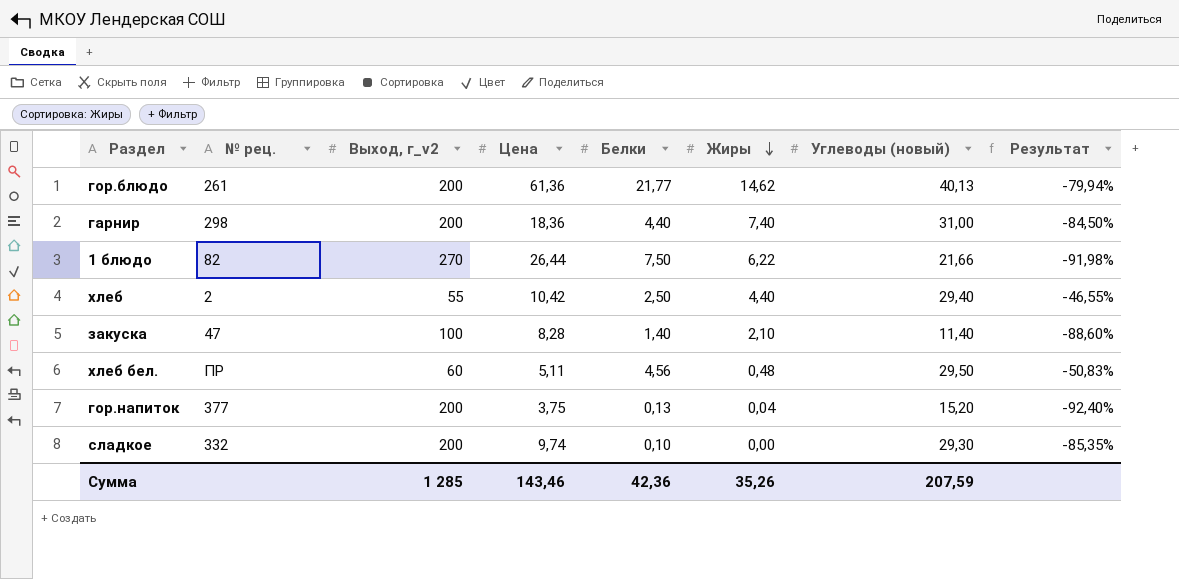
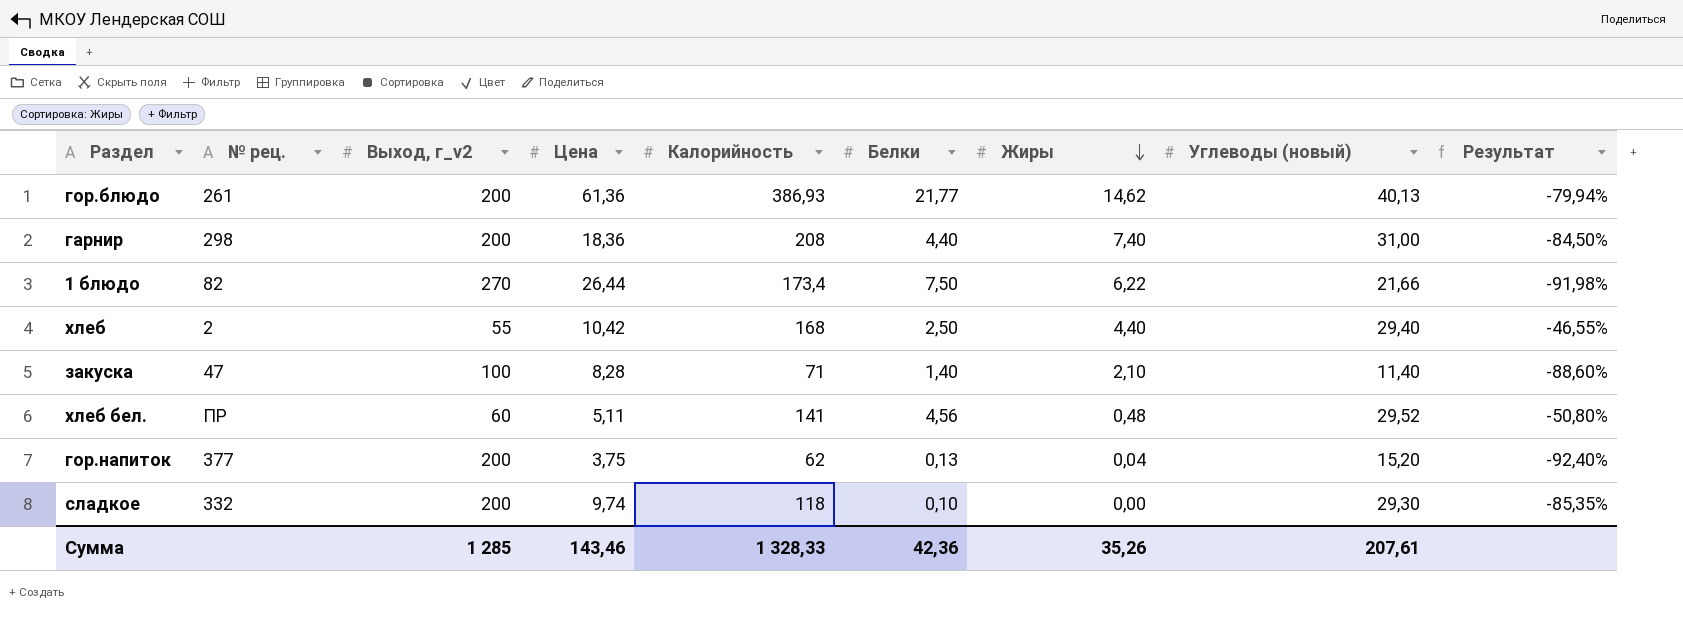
column Калорийность | position: none -> 5
хлеб бел. | Углеводы (новый): 29,50 -> 29,52
хлеб бел. | Результат: -50,83% -> -50,80%
Сумма | Углеводы (новый): 207,59 -> 207,61

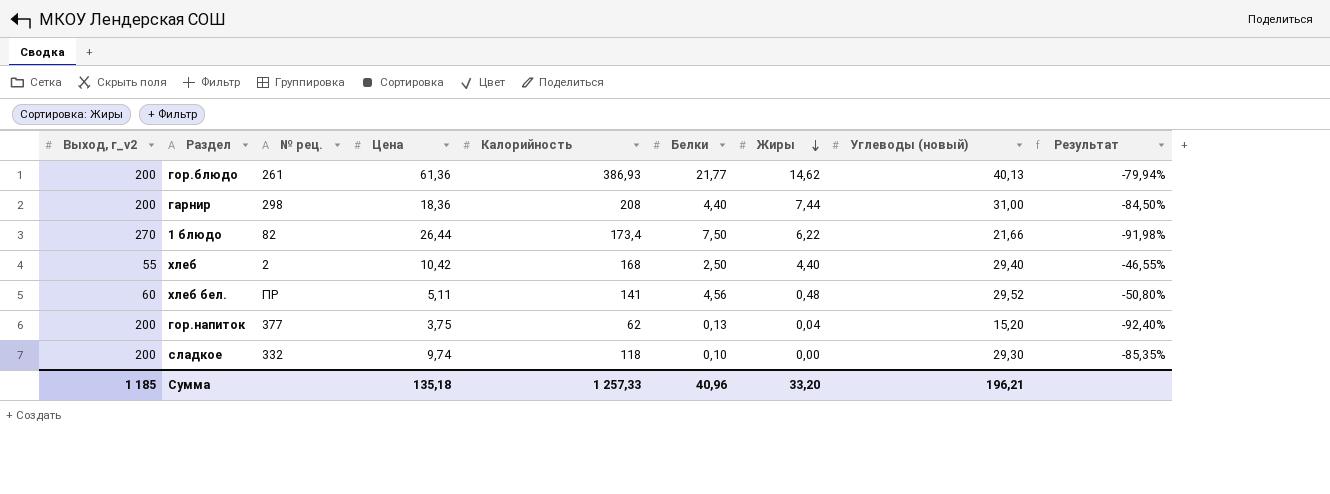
column Выход, г_v2 | position: 3 -> 1
row закуска: 47 | 100 | 8,28 | 71 | 1,40 | 2,10 | 11,40 | -88,60% -> none
гарнир | Жиры: 7,40 -> 7,44
Сумма | Выход, г_v2: 1 285 -> 1 185
Сумма | Цена: 143,46 -> 135,18
Сумма | Калорийность: 1 328,33 -> 1 257,33
Сумма | Белки: 42,36 -> 40,96
Сумма | Жиры: 35,26 -> 33,20
Сумма | Углеводы (новый): 207,61 -> 196,21

